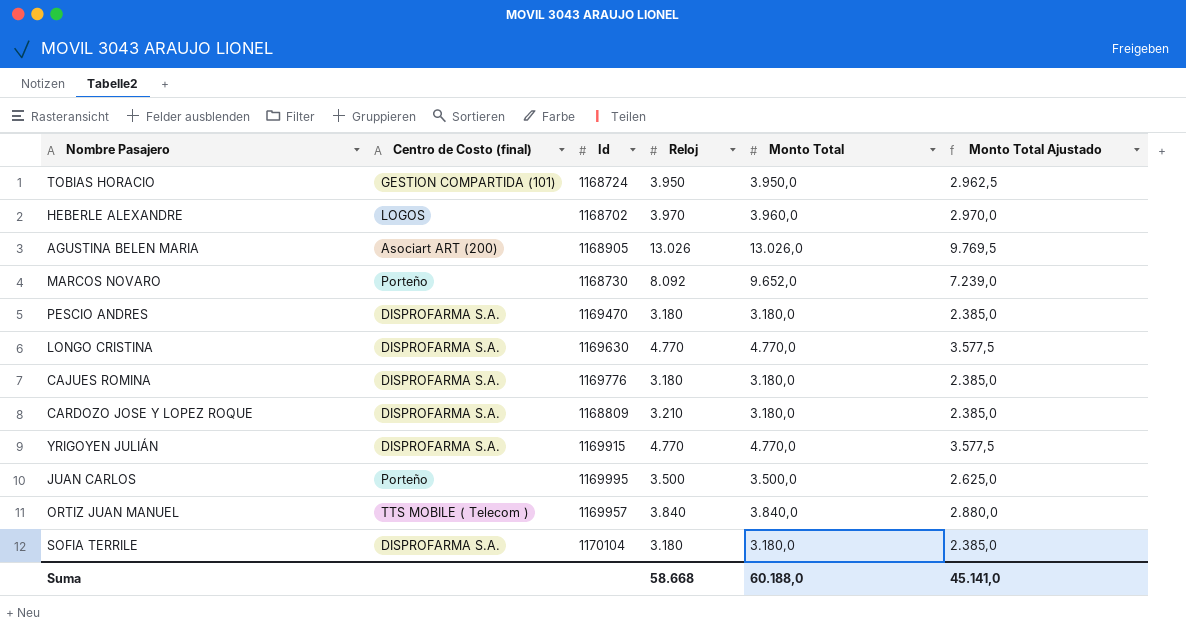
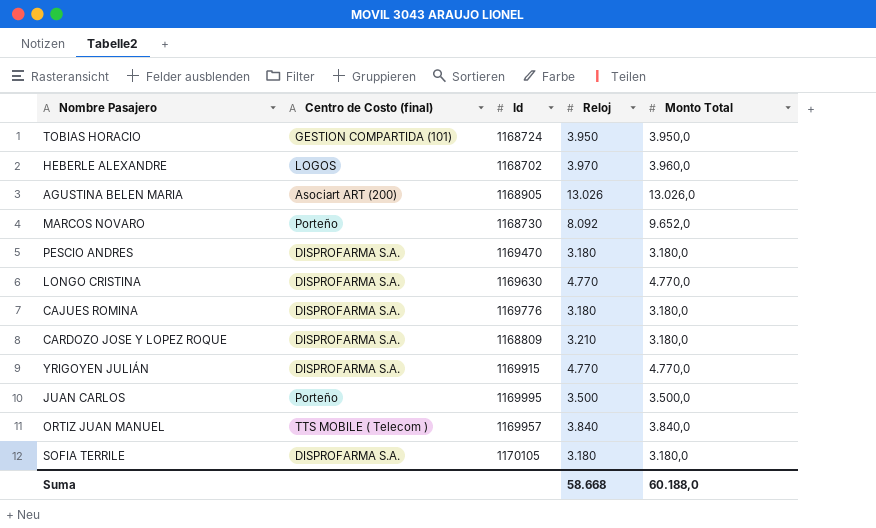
column Monto Total Ajustado | formula: [Monto Total] * 0,75 -> none
SOFIA TERRILE | Id: 1170104 -> 1170105

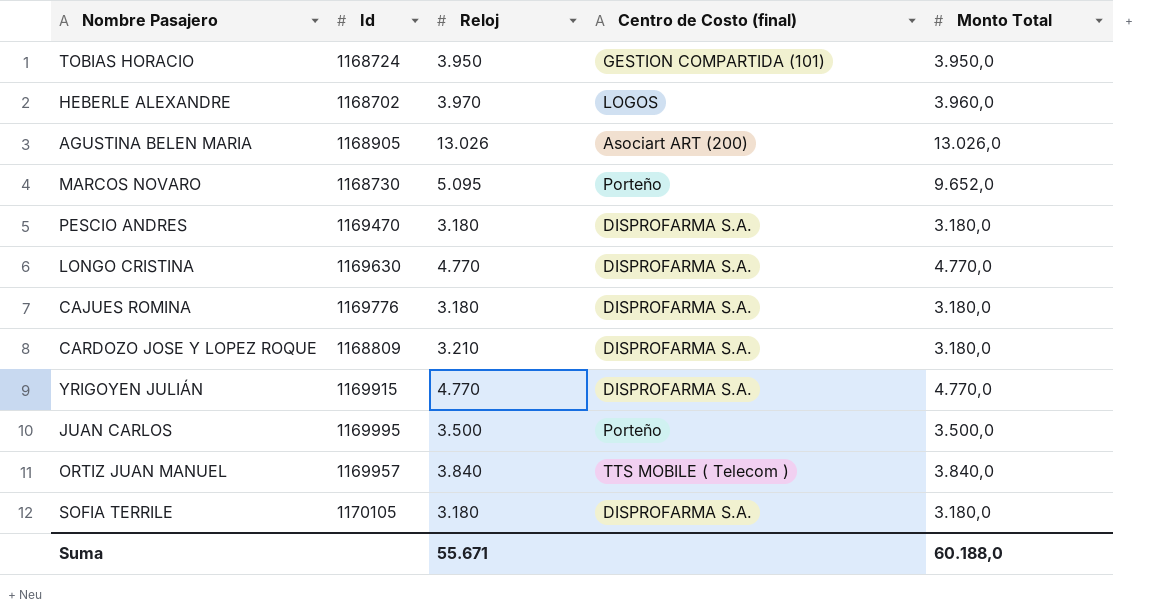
column Centro de Costo (final) | position: 2 -> 4
MARCOS NOVARO | Reloj: 8.092 -> 5.095
Suma | Reloj: 58.668 -> 55.671

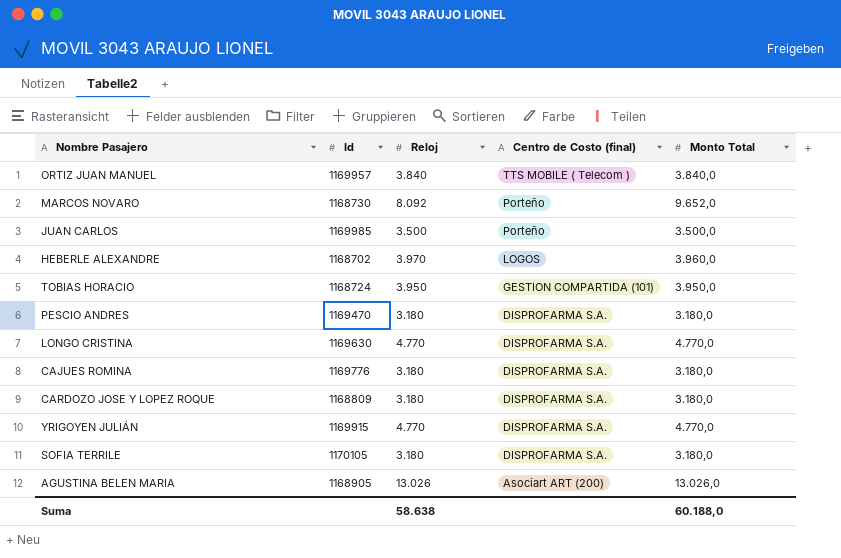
row order: none -> Centro de Costo (final) descending
MARCOS NOVARO | Reloj: 5.095 -> 8.092
JUAN CARLOS | Id: 1169995 -> 1169985
CARDOZO JOSE Y LOPEZ ROQUE | Reloj: 3.210 -> 3.180
Suma | Reloj: 55.671 -> 58.638

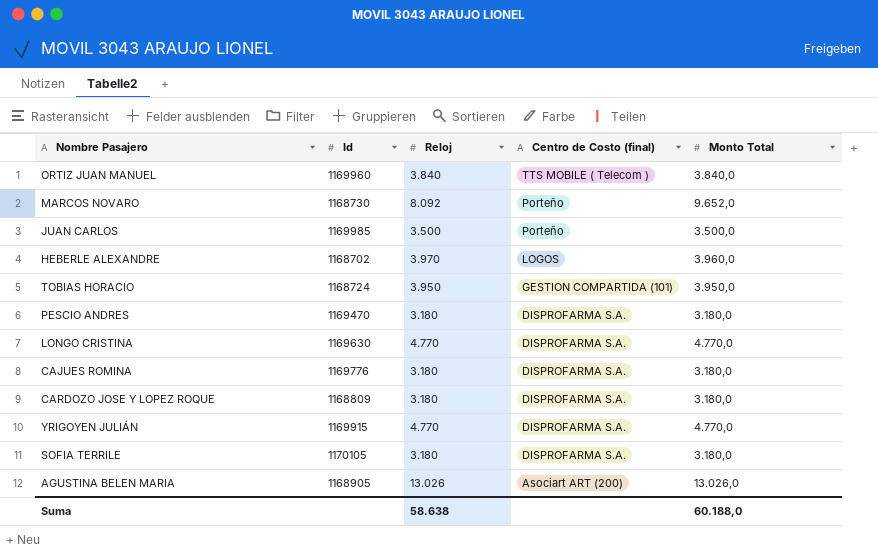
ORTIZ JUAN MANUEL | Id: 1169957 -> 1169960

